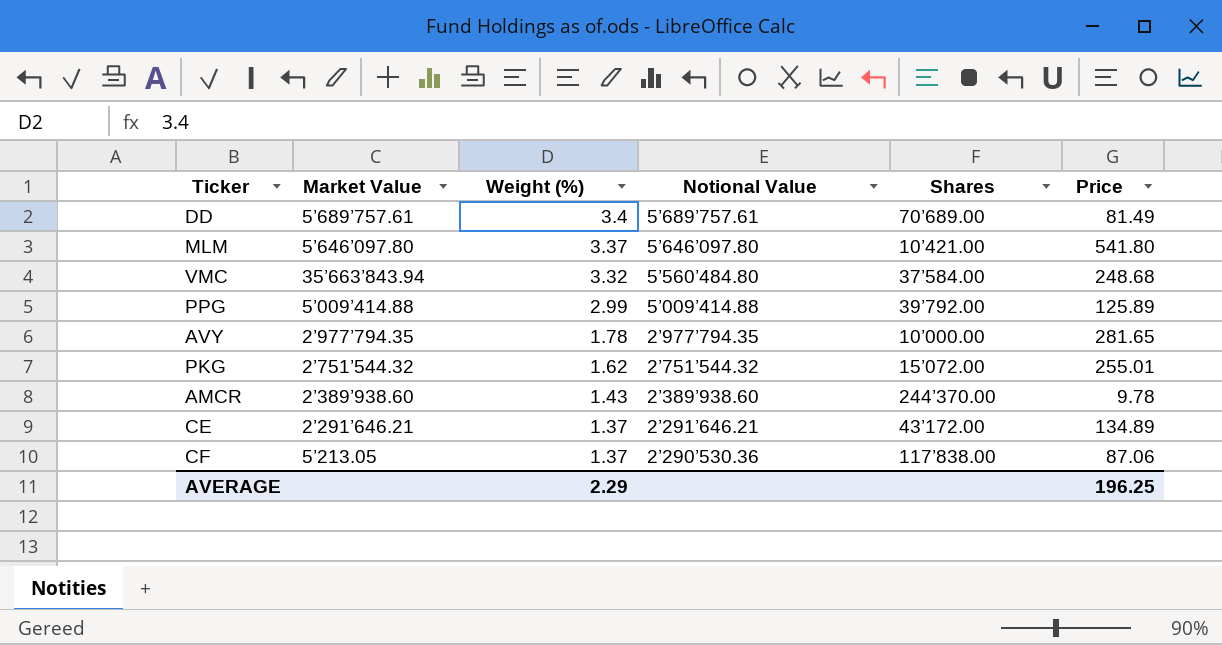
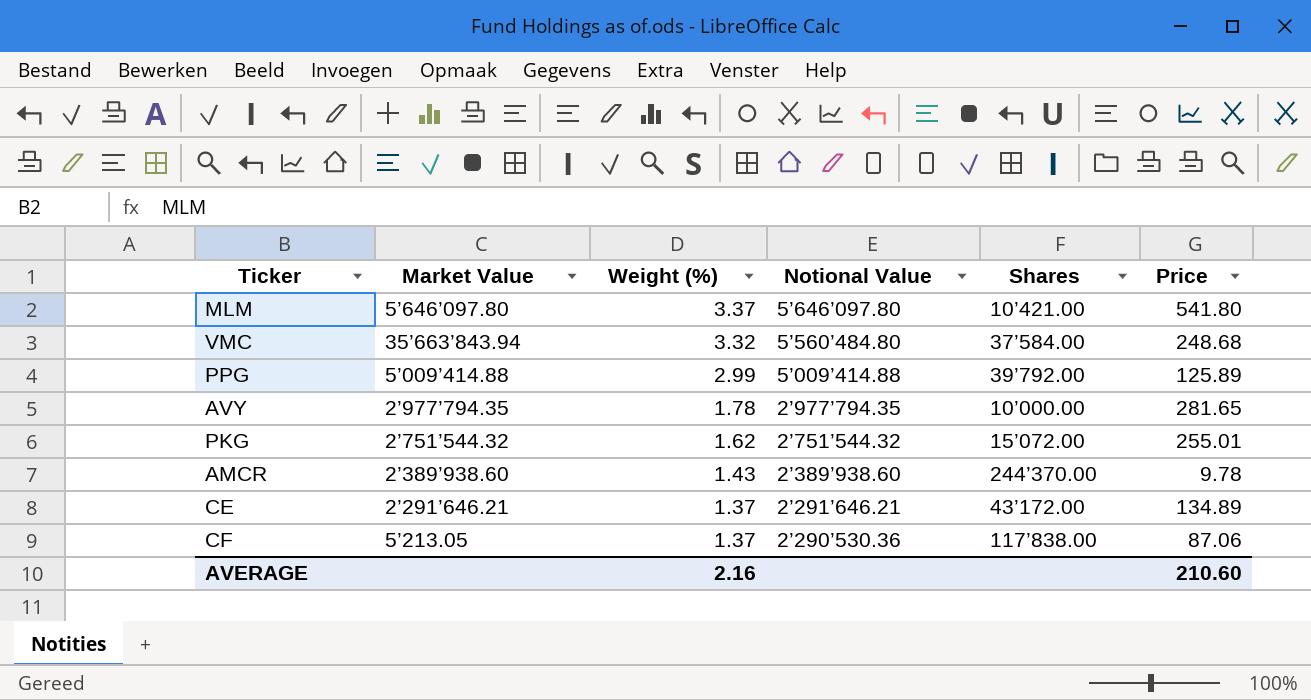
row DD: 5’689’757.61 | 3.4 | 5’689’757.61 | 70’689.00 | 81.49 -> none
AVERAGE | Weight (%): 2.29 -> 2.16
AVERAGE | Price: 196.25 -> 210.60

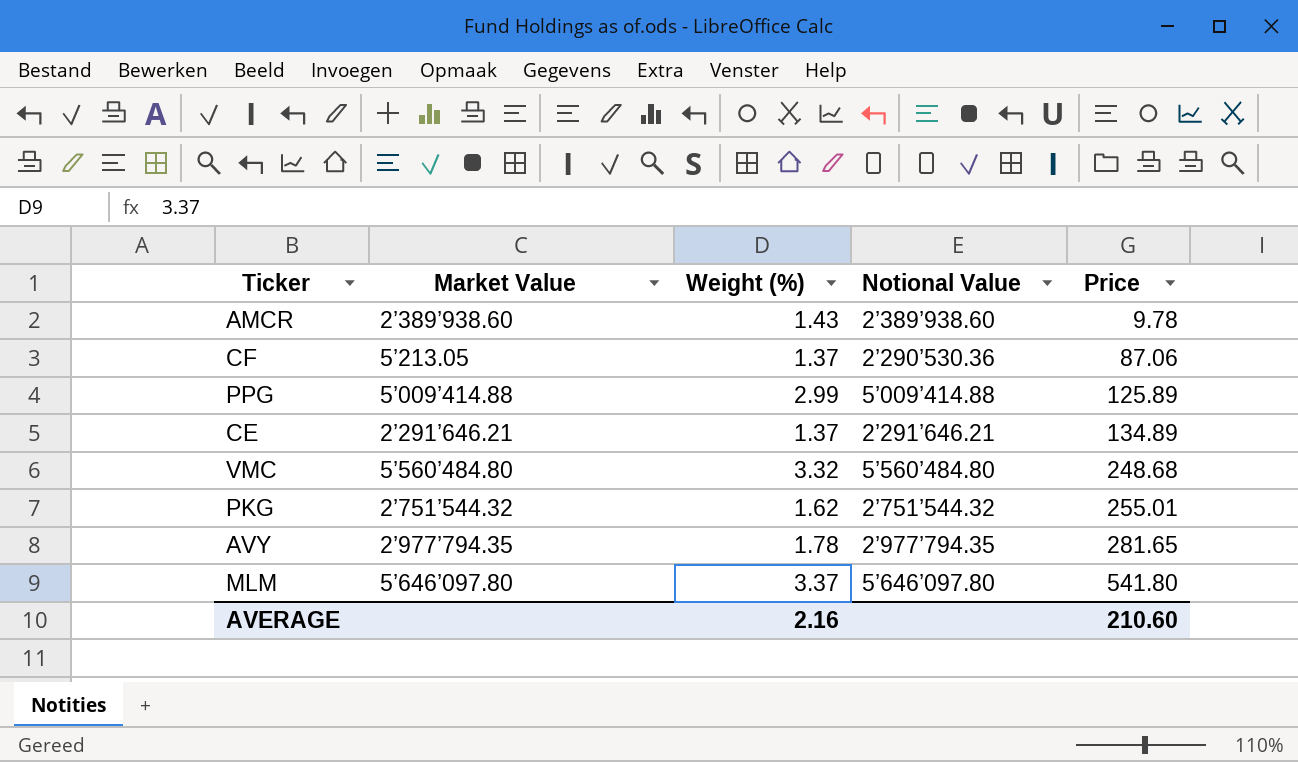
row order: Weight (%) descending -> Price ascending
column Shares | position: 5 -> none
VMC | Market Value: 35’663’843.94 -> 5’560’484.80

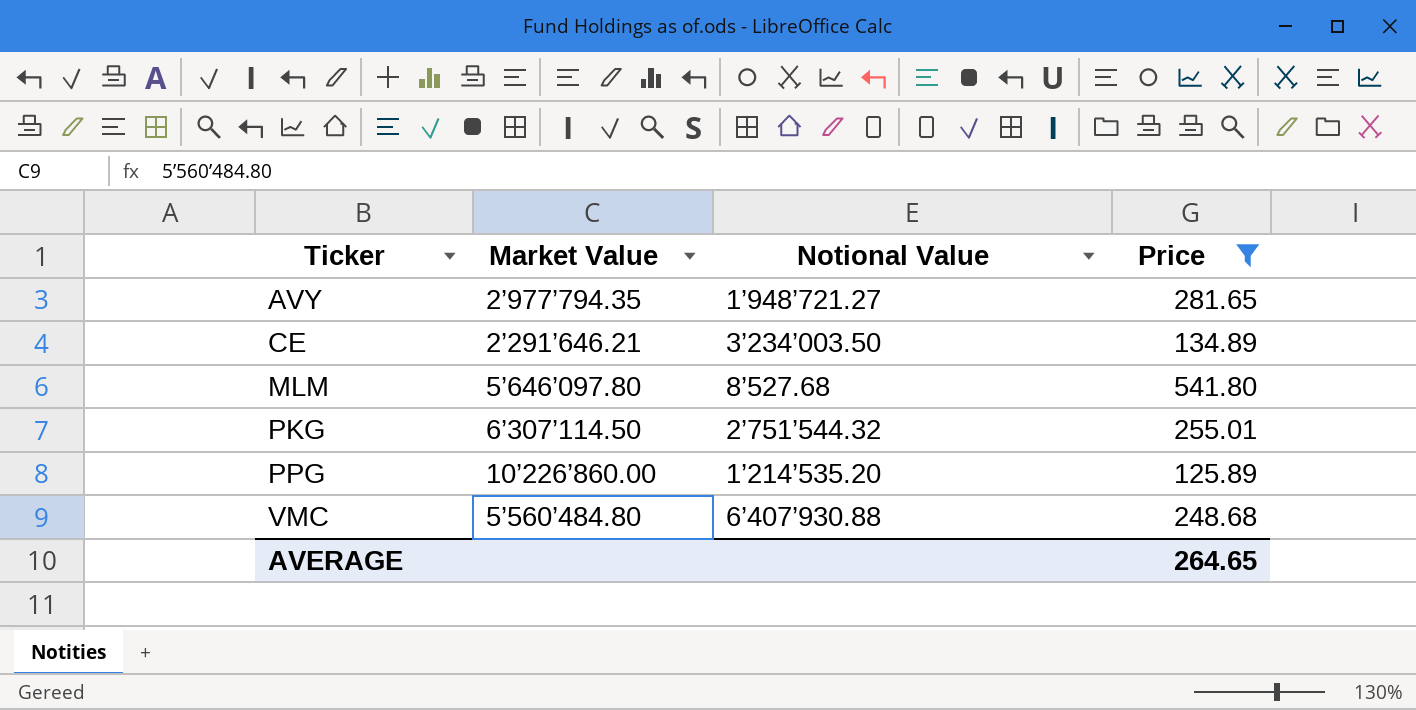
filter: none -> Price >= 125.89
row order: Price ascending -> Ticker ascending
column Weight (%) | position: 3 -> none
AVY | Notional Value: 2’977’794.35 -> 1’948’721.27
CE | Notional Value: 2’291’646.21 -> 3’234’003.50
MLM | Notional Value: 5’646’097.80 -> 8’527.68
PKG | Market Value: 2’751’544.32 -> 6’307’114.50
PPG | Market Value: 5’009’414.88 -> 10’226’860.00
PPG | Notional Value: 5’009’414.88 -> 1’214’535.20
VMC | Notional Value: 5’560’484.80 -> 6’407’930.88
AVERAGE | Price: 210.60 -> 264.65

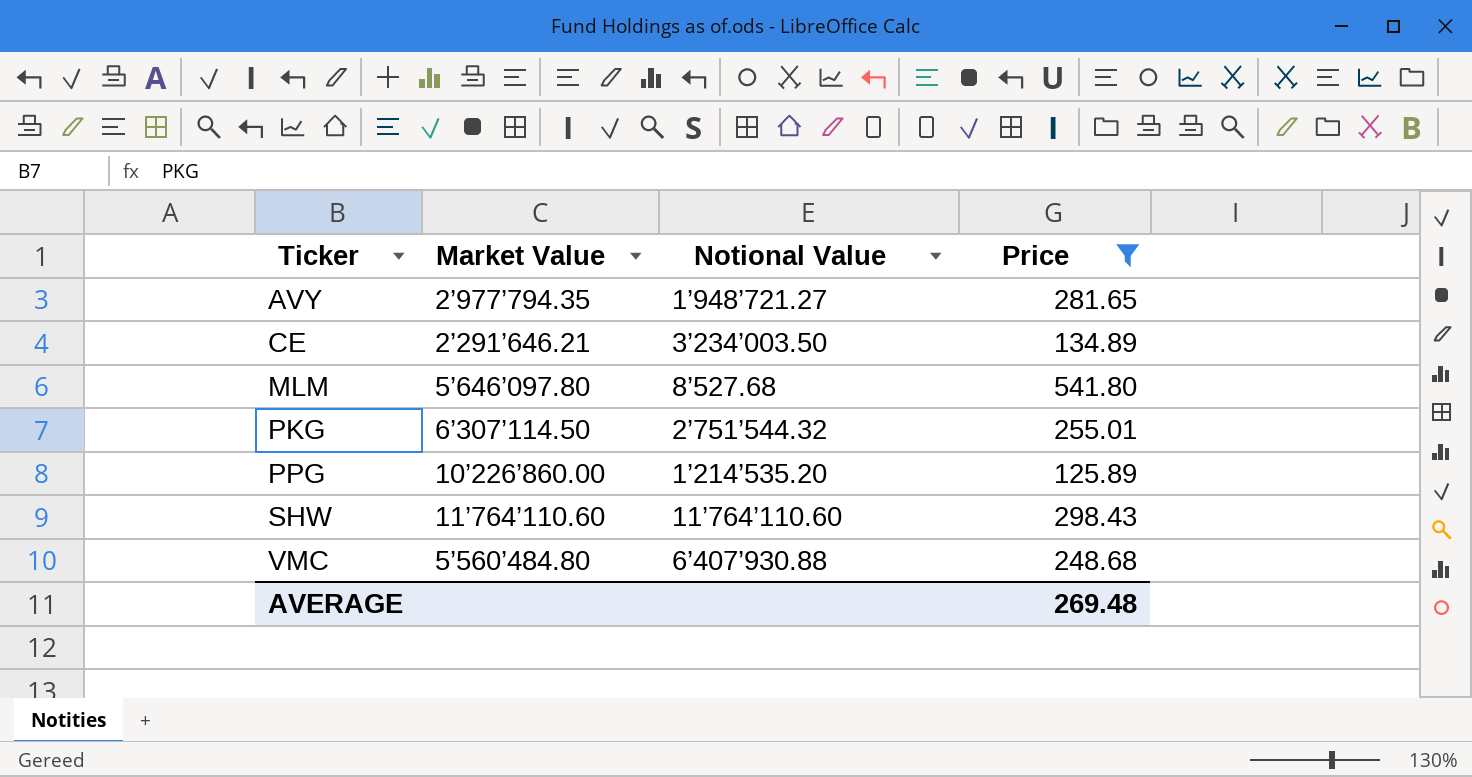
row SHW: none -> 11’764’110.60 | 11’764’110.60 | 298.43
AVERAGE | Price: 264.65 -> 269.48

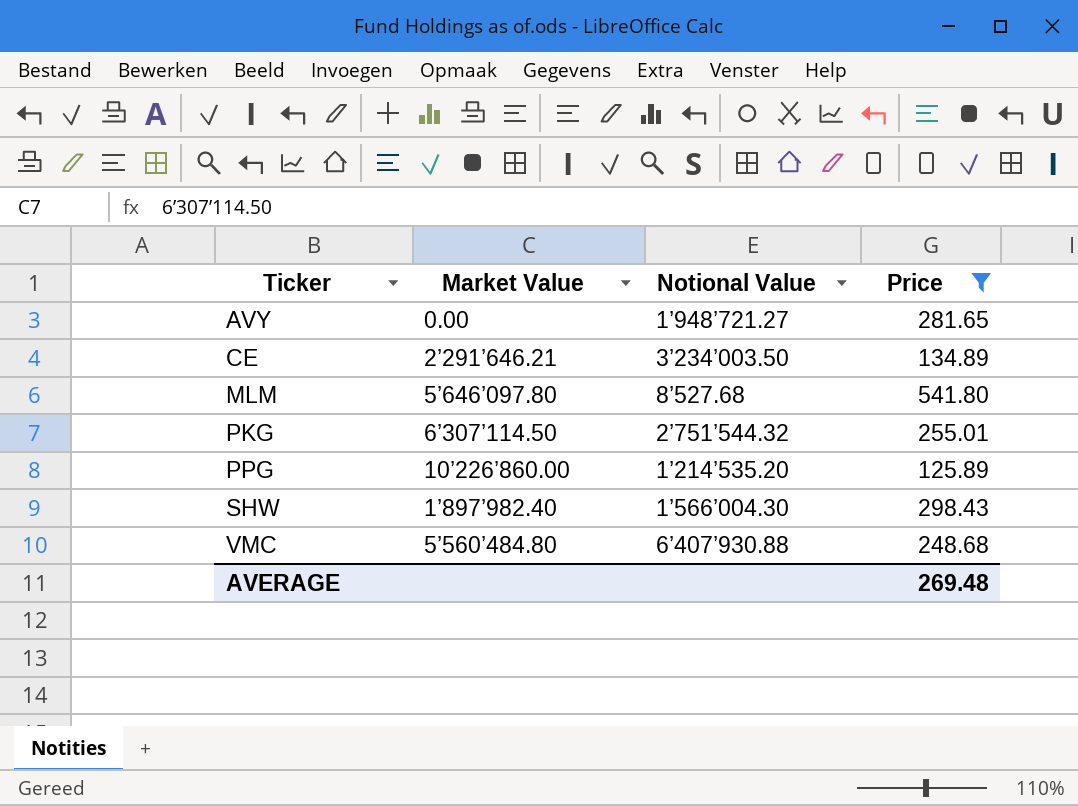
AVY | Market Value: 2’977’794.35 -> 0.00
SHW | Market Value: 11’764’110.60 -> 1’897’982.40
SHW | Notional Value: 11’764’110.60 -> 1’566’004.30

